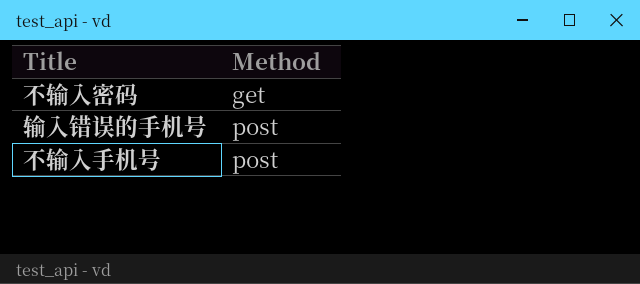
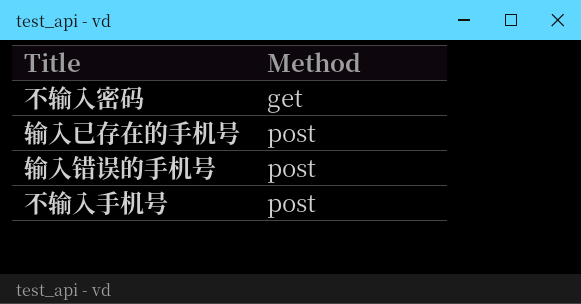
row 输入已存在的手机号: none -> post

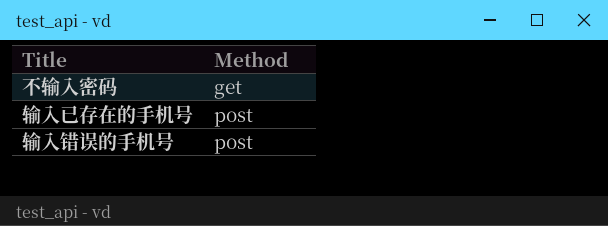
row 不输入手机号: post -> none

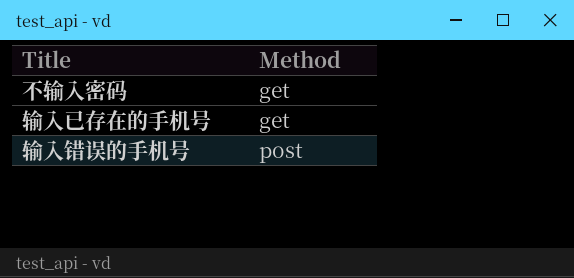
输入已存在的手机号 | Method: post -> get

